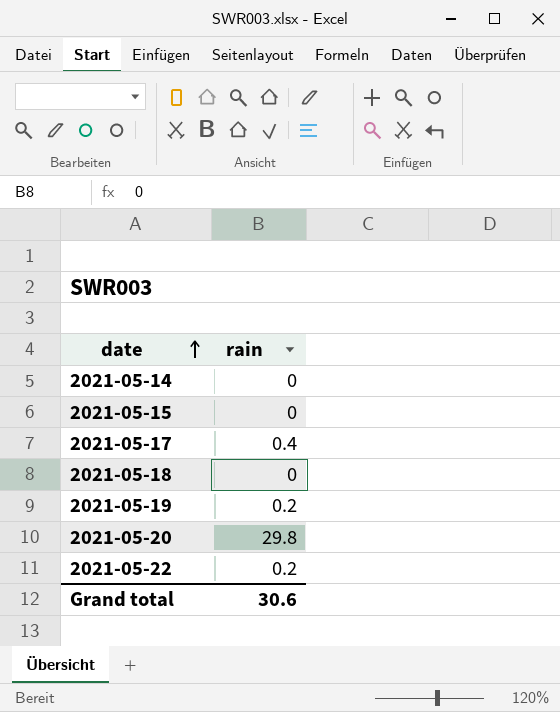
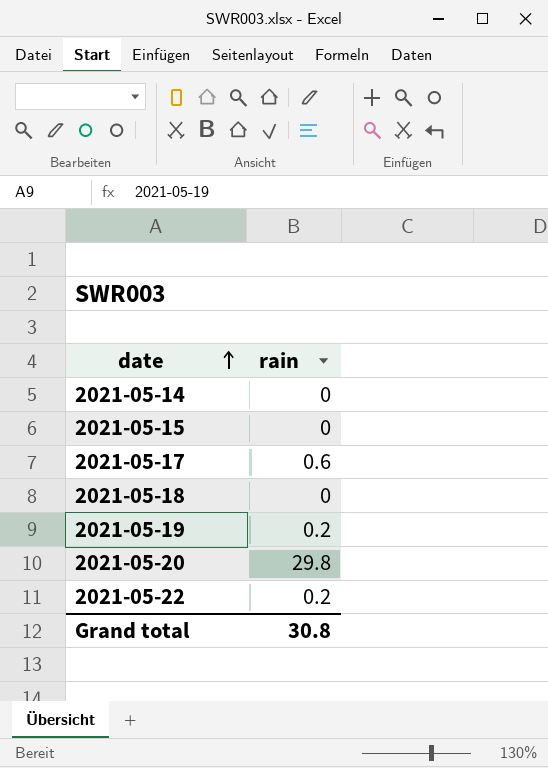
2021-05-17 | rain: 0.4 -> 0.6
Grand total | rain: 30.6 -> 30.8

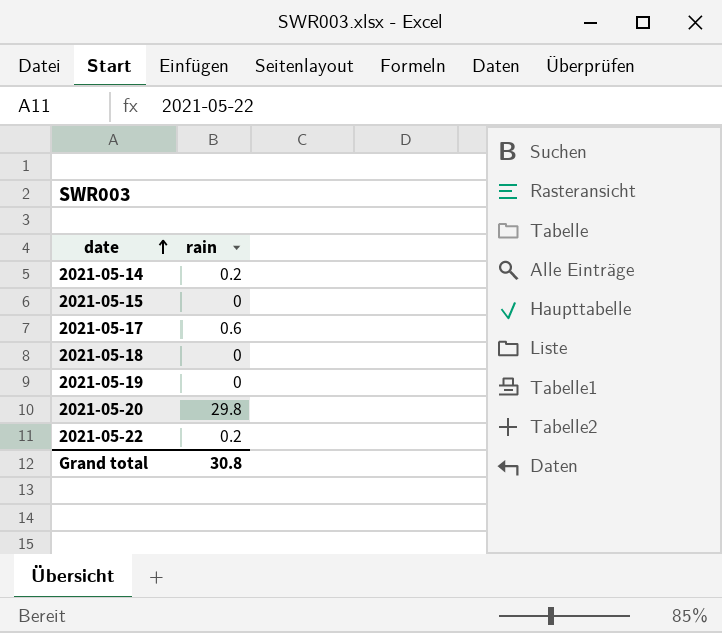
2021-05-14 | rain: 0 -> 0.2
2021-05-19 | rain: 0.2 -> 0

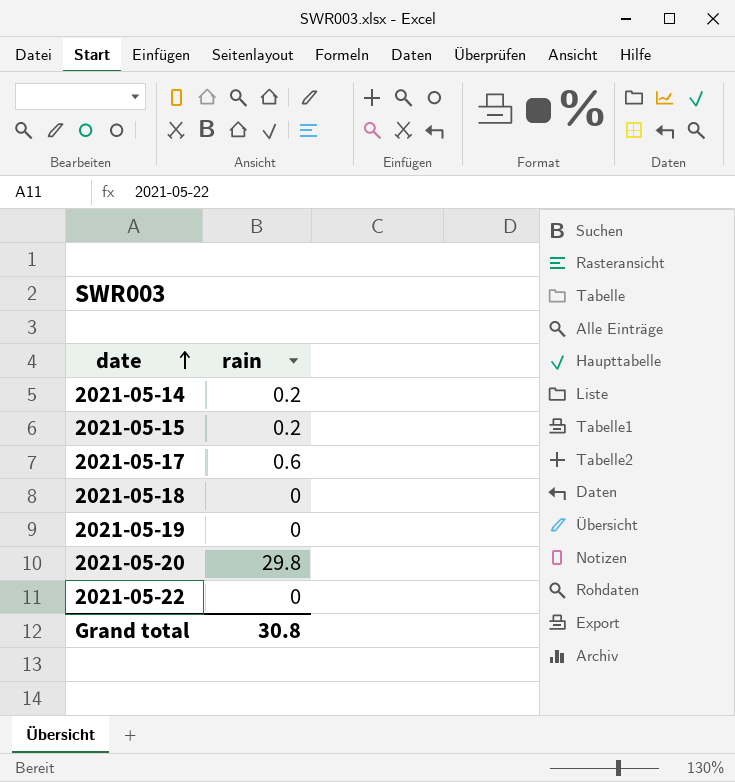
2021-05-15 | rain: 0 -> 0.2
2021-05-22 | rain: 0.2 -> 0

